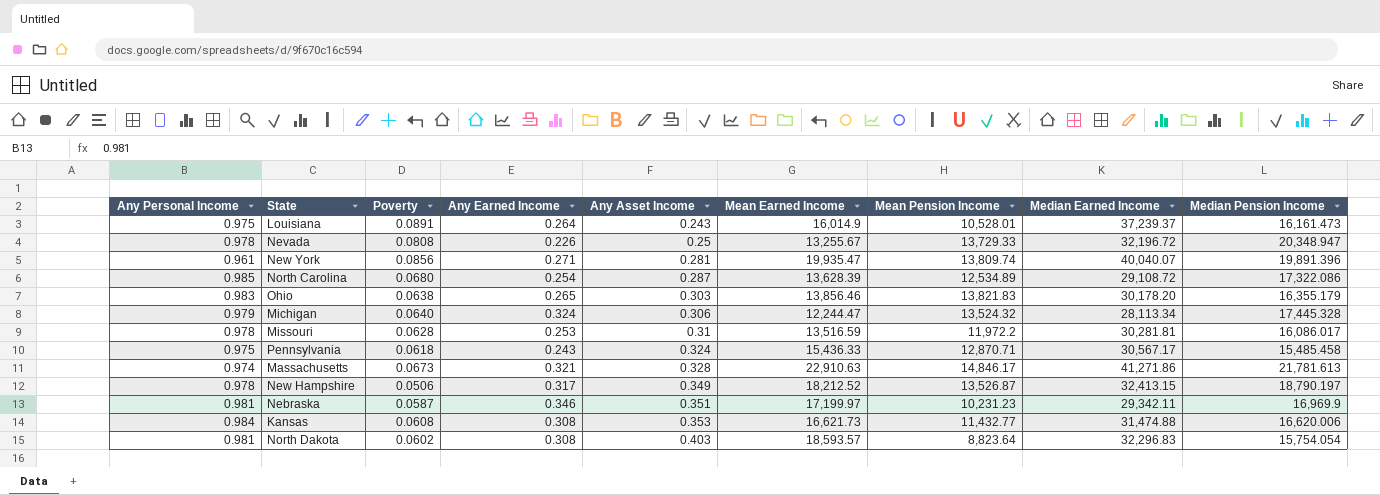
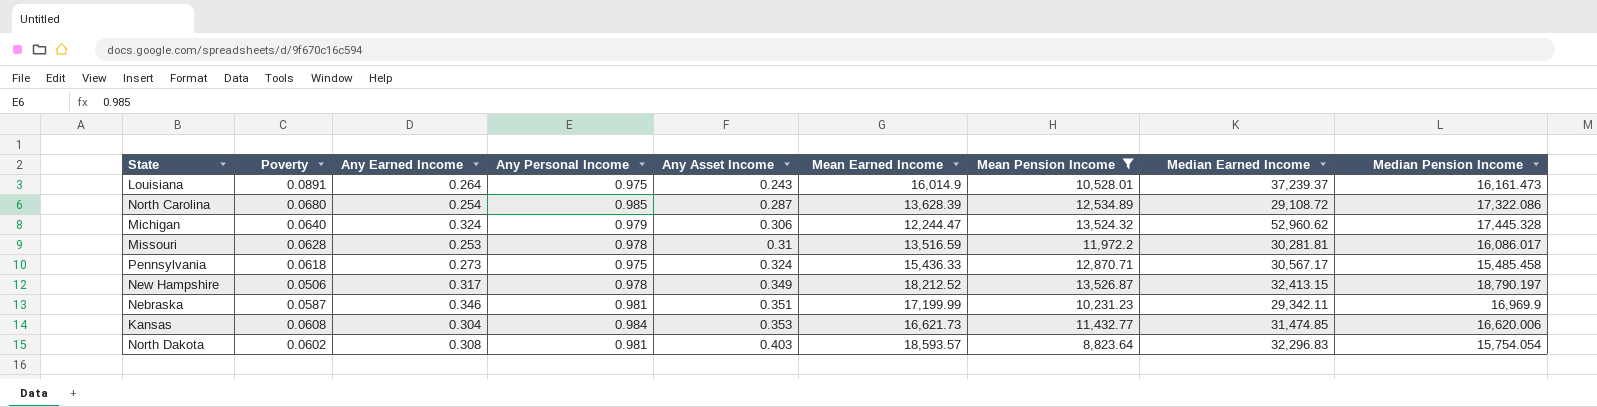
filter: none -> Mean Pension Income <= 13,526.87
column Any Personal Income | position: 1 -> 4
Michigan | Median Earned Income: 28,113.34 -> 52,960.62
Pennsylvania | Any Earned Income: 0.243 -> 0.273
Nebraska | Mean Earned Income: 17,199.97 -> 17,199.99
Kansas | Any Earned Income: 0.308 -> 0.304
Kansas | Median Earned Income: 31,474.88 -> 31,474.85

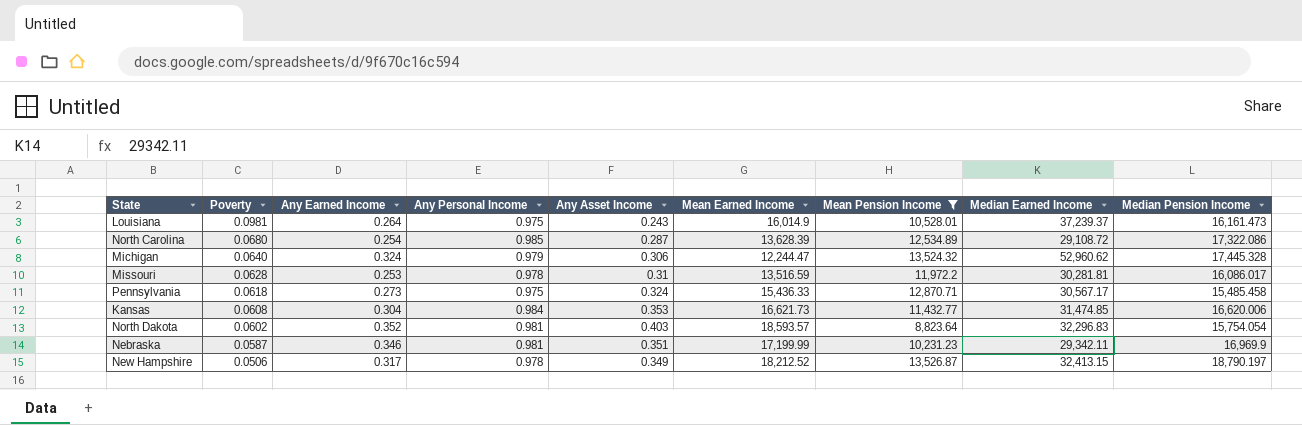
row order: Any Asset Income ascending -> Poverty descending
Louisiana | Poverty: 0.0891 -> 0.0981
North Dakota | Any Earned Income: 0.308 -> 0.352

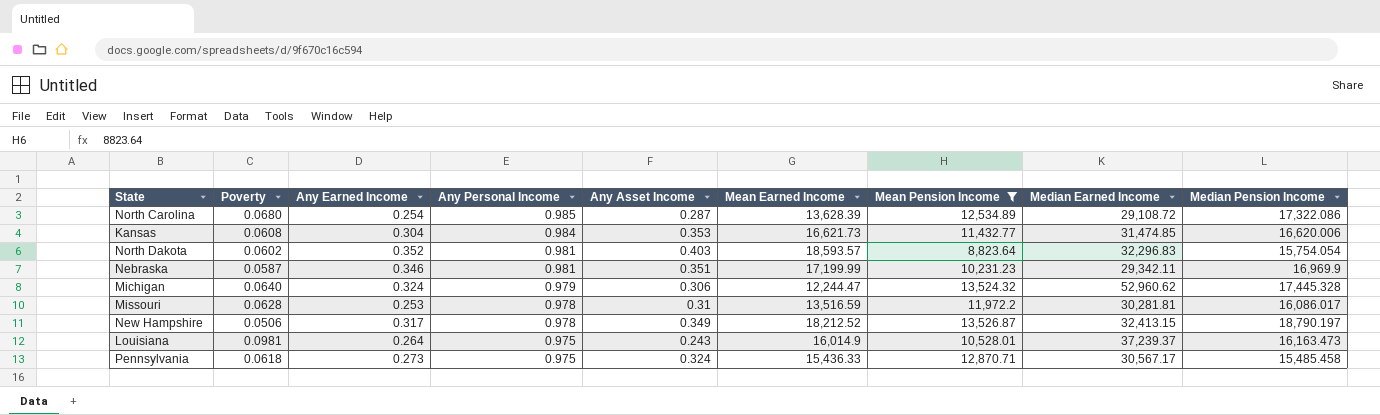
row order: Poverty descending -> Any Personal Income descending
Louisiana | Median Pension Income: 16,161.473 -> 16,163.473

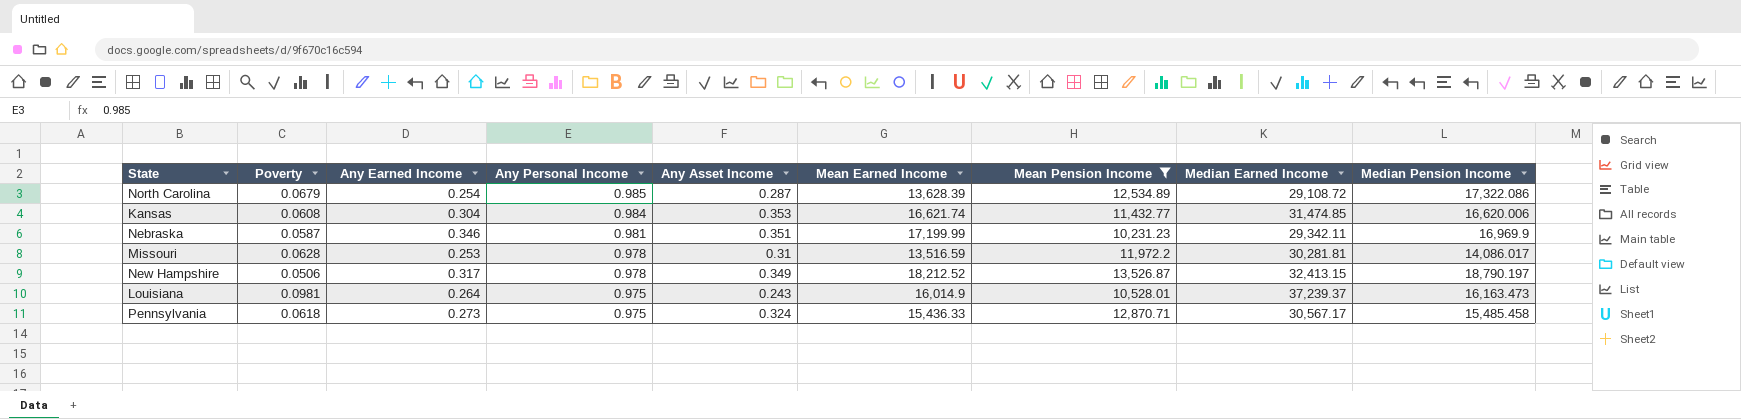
row North Dakota: 0.0602 | 0.352 | 0.981 | 0.403 | 18,593.57 | 8,823.64 | 32,296.83 | 15,754.054 -> none
row Michigan: 0.0640 | 0.324 | 0.979 | 0.306 | 12,244.47 | 13,524.32 | 52,960.62 | 17,445.328 -> none
North Carolina | Poverty: 0.0680 -> 0.0679
Kansas | Mean Earned Income: 16,621.73 -> 16,621.74
Missouri | Median Pension Income: 16,086.017 -> 14,086.017

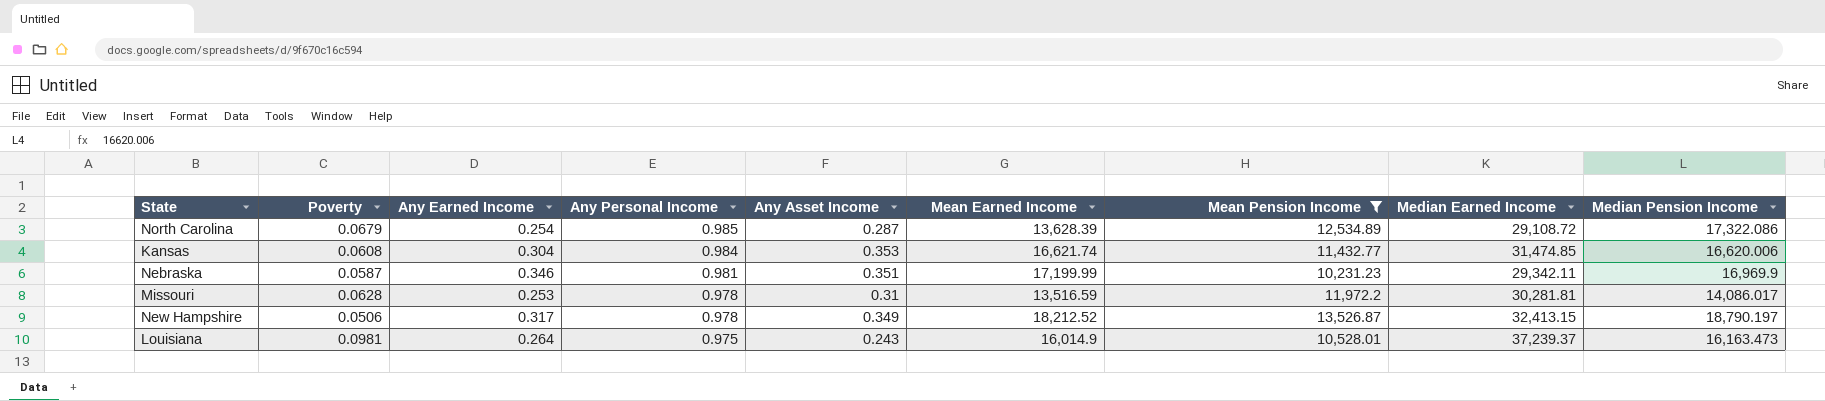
row Pennsylvania: 0.0618 | 0.273 | 0.975 | 0.324 | 15,436.33 | 12,870.71 | 30,567.17 | 15,485.458 -> none

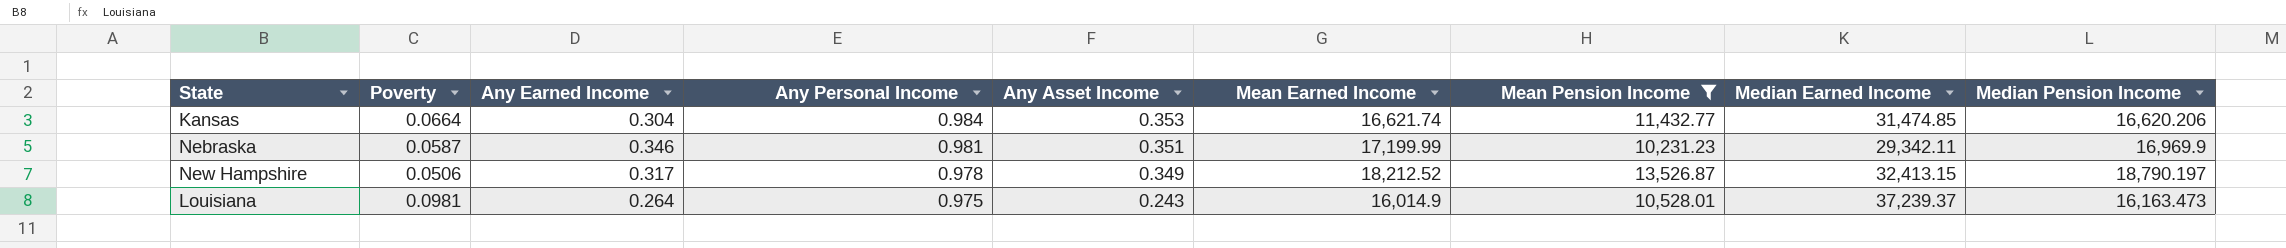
row North Carolina: 0.0679 | 0.254 | 0.985 | 0.287 | 13,628.39 | 12,534.89 | 29,108.72 | 17,322.086 -> none
row Missouri: 0.0628 | 0.253 | 0.978 | 0.31 | 13,516.59 | 11,972.2 | 30,281.81 | 14,086.017 -> none
Kansas | Poverty: 0.0608 -> 0.0664
Kansas | Median Pension Income: 16,620.006 -> 16,620.206

